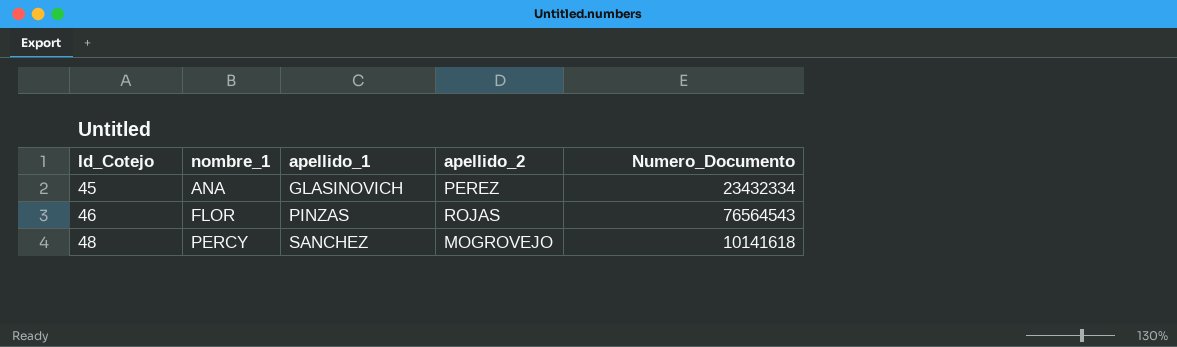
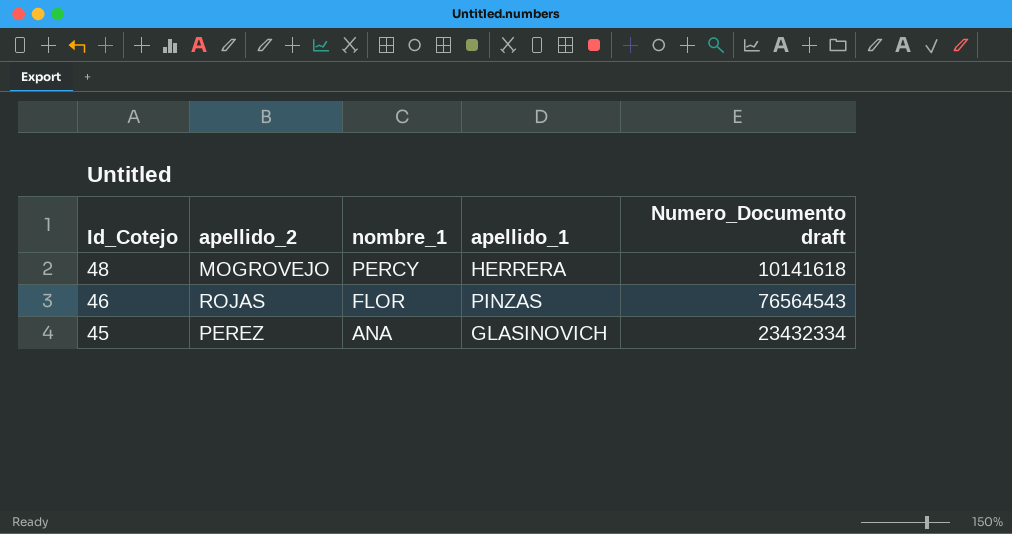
row order: Id_Cotejo ascending -> Id_Cotejo descending
column apellido_2 | position: 4 -> 2
column name: Numero_Documento -> Numero_Documento draft
48 | apellido_1: SANCHEZ -> HERRERA

